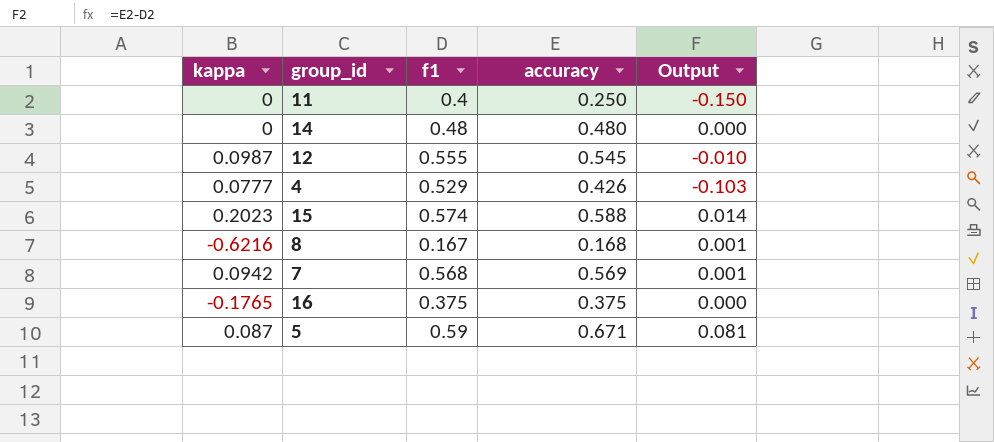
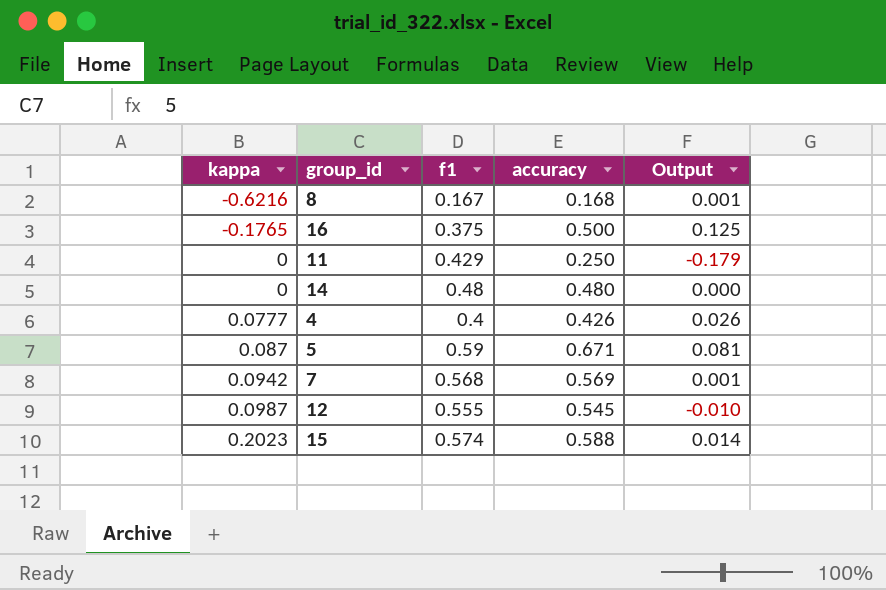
row order: none -> kappa ascending
16 | accuracy: 0.375 -> 0.500
16 | Output: 0.000 -> 0.125
11 | f1: 0.4 -> 0.429
11 | Output: -0.150 -> -0.179
4 | f1: 0.529 -> 0.4
4 | Output: -0.103 -> 0.026

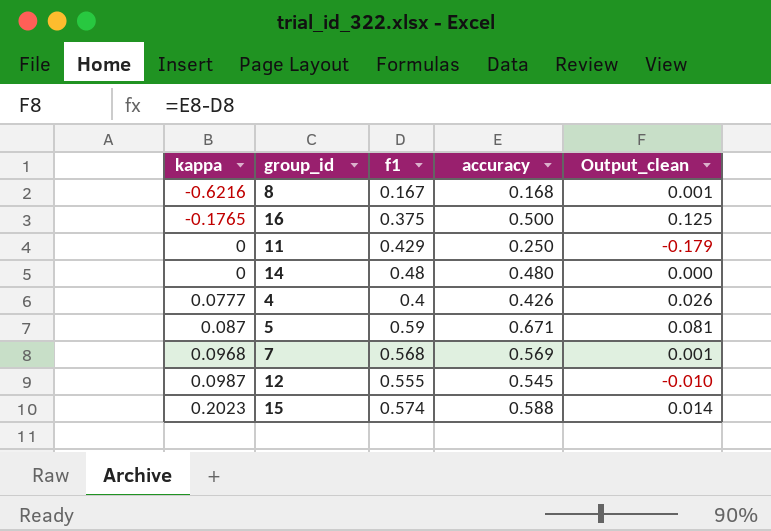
column name: Output -> Output_clean
7 | kappa: 0.0942 -> 0.0968

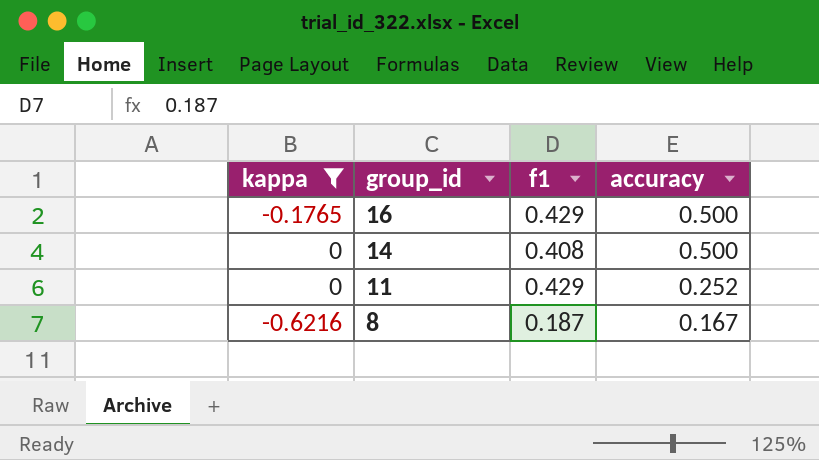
filter: none -> kappa <= 0
row order: kappa ascending -> group_id descending
column Output_clean | formula: [accuracy] - [f1] -> none
16 | f1: 0.375 -> 0.429
14 | f1: 0.48 -> 0.408
14 | accuracy: 0.480 -> 0.500
11 | accuracy: 0.250 -> 0.252
8 | f1: 0.167 -> 0.187
8 | accuracy: 0.168 -> 0.167

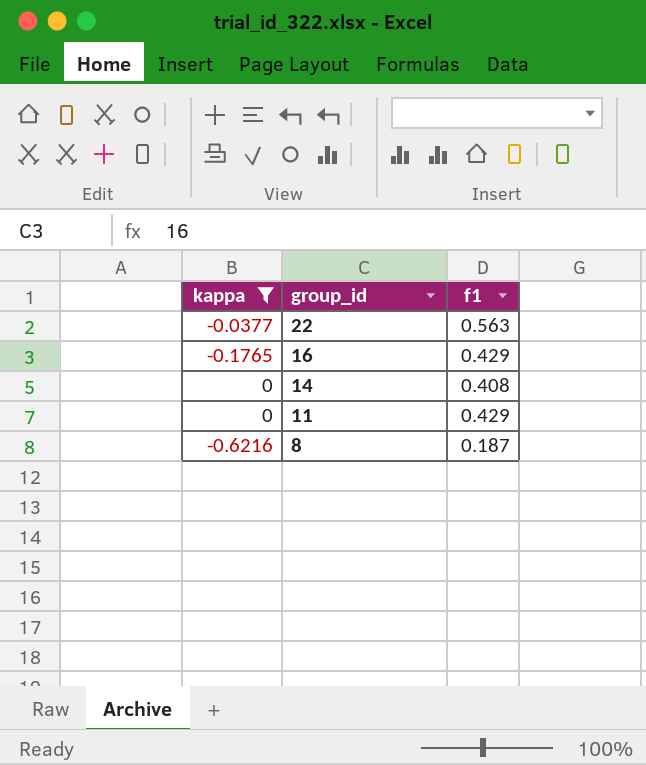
column accuracy | position: 4 -> none
row 22: none -> -0.0377 | 0.563

